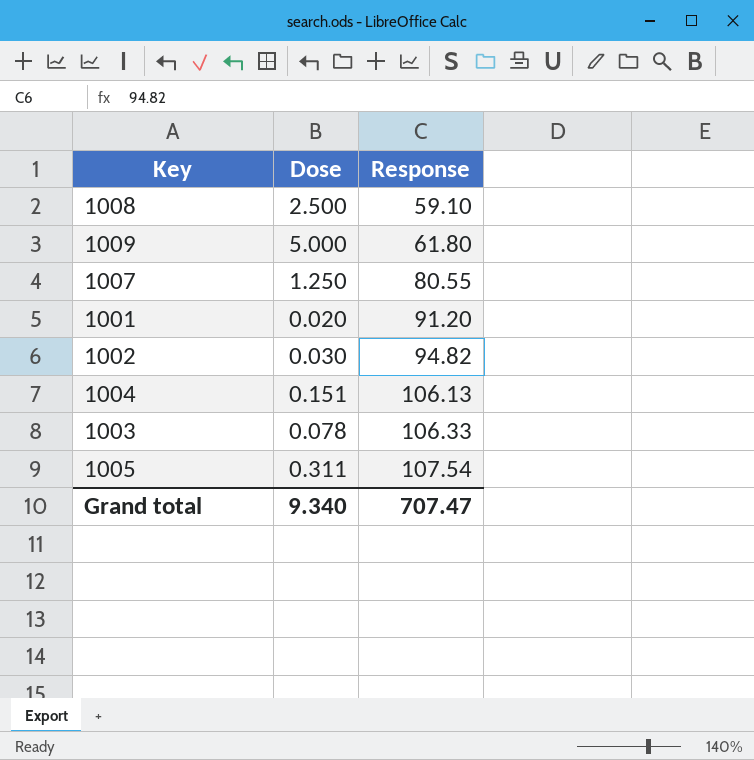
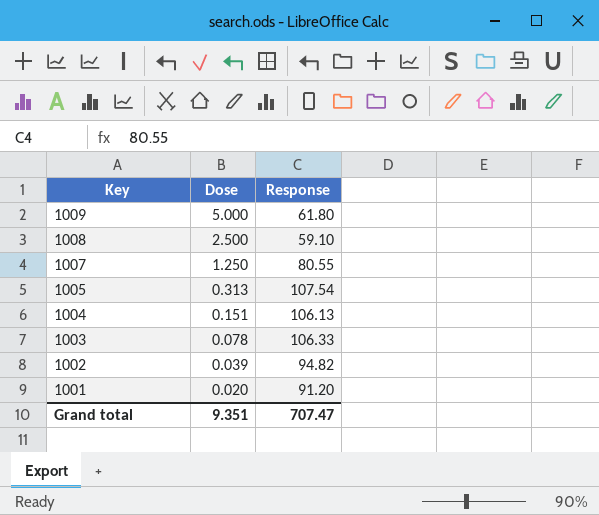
row order: Response ascending -> Key descending
1005 | Dose: 0.311 -> 0.313
1002 | Dose: 0.030 -> 0.039
Grand total | Dose: 9.340 -> 9.351

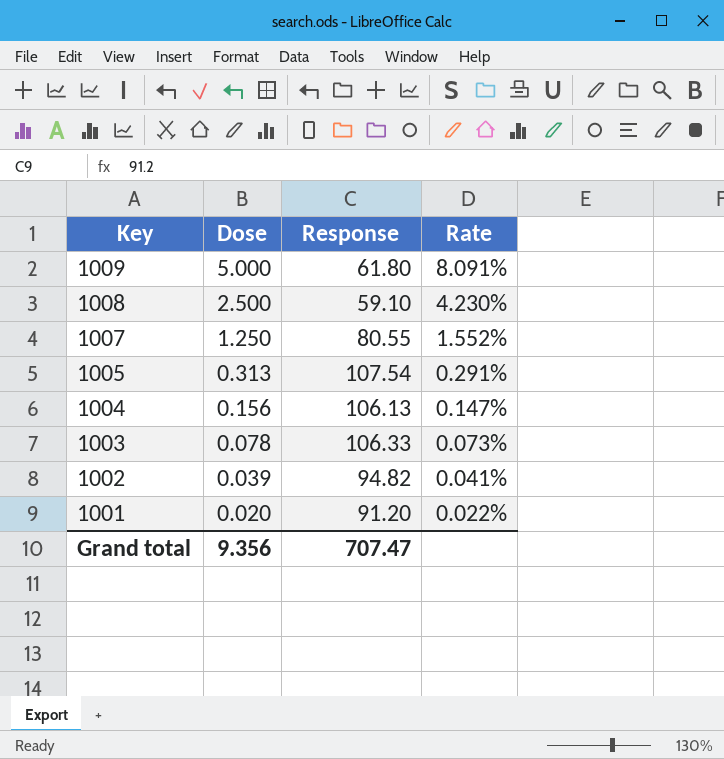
column Rate | formula: none -> [Dose] / [Response]
1004 | Dose: 0.151 -> 0.156
Grand total | Dose: 9.351 -> 9.356

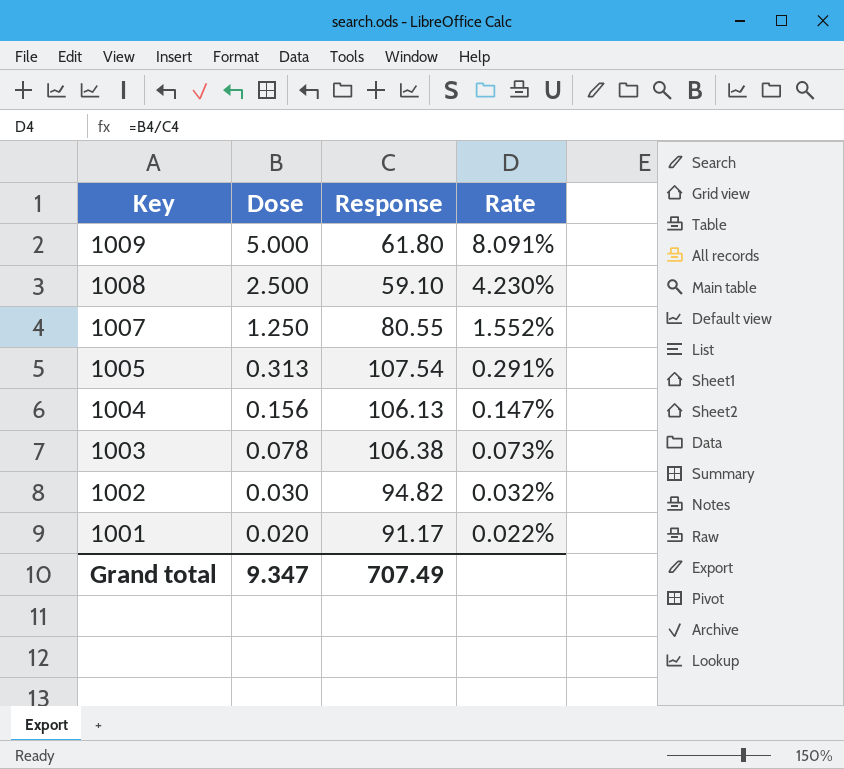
1003 | Response: 106.33 -> 106.38
1002 | Dose: 0.039 -> 0.030
1002 | Rate: 0.041% -> 0.032%
1001 | Response: 91.20 -> 91.17
Grand total | Dose: 9.356 -> 9.347
Grand total | Response: 707.47 -> 707.49

